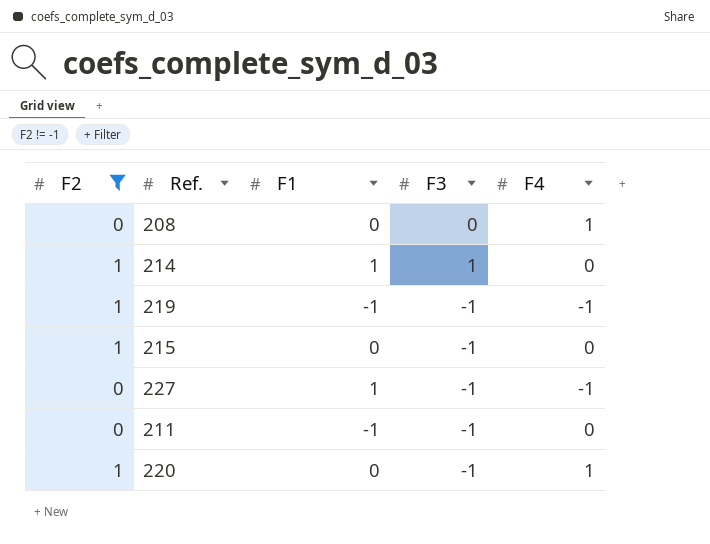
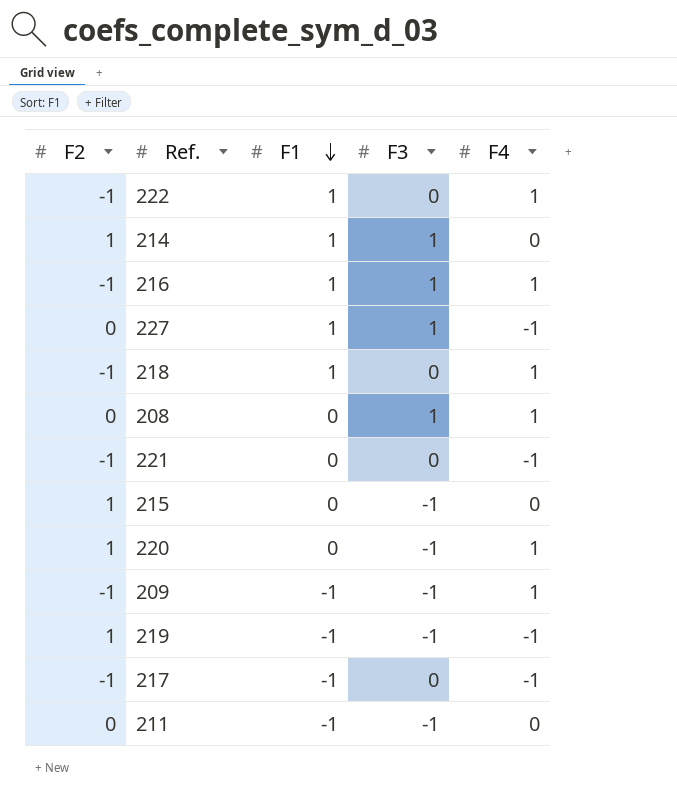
filter: F2 != -1 -> none
row order: none -> F1 descending
227 | F3: -1 -> 1
208 | F3: 0 -> 1

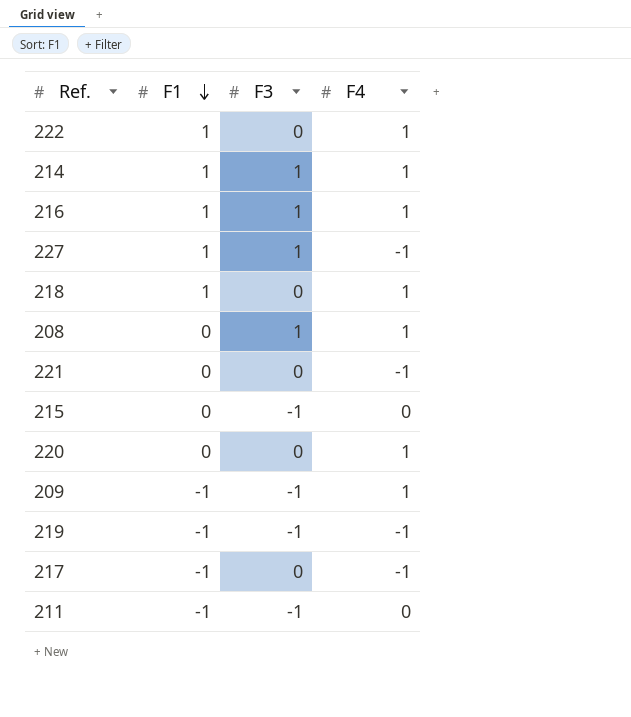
column F2 | position: 1 -> none
214 | F4: 0 -> 1
220 | F3: -1 -> 0

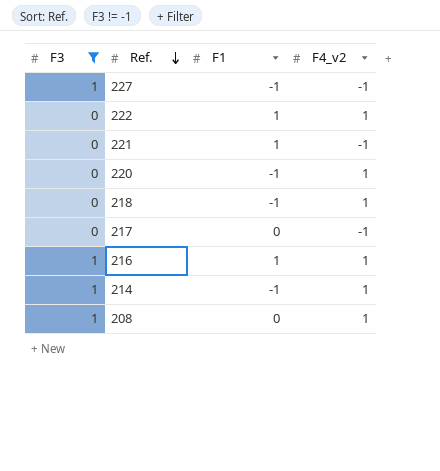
filter: none -> F3 != -1
row order: F1 descending -> Ref. descending
column F3 | position: 3 -> 1
column name: F4 -> F4_v2
227 | F1: 1 -> -1
221 | F1: 0 -> 1
220 | F1: 0 -> -1
218 | F1: 1 -> -1
217 | F1: -1 -> 0
214 | F1: 1 -> -1

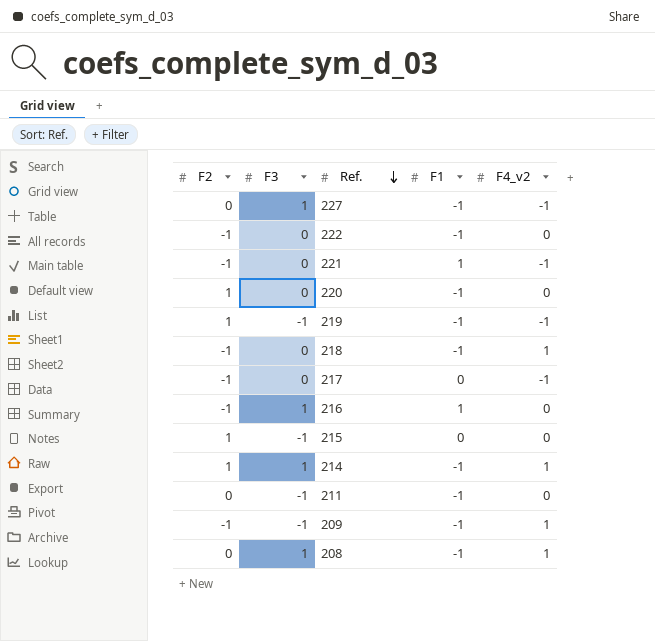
filter: F3 != -1 -> none
column F2 | position: none -> 1
222 | F1: 1 -> -1
222 | F4_v2: 1 -> 0
220 | F4_v2: 1 -> 0
216 | F4_v2: 1 -> 0
208 | F1: 0 -> -1

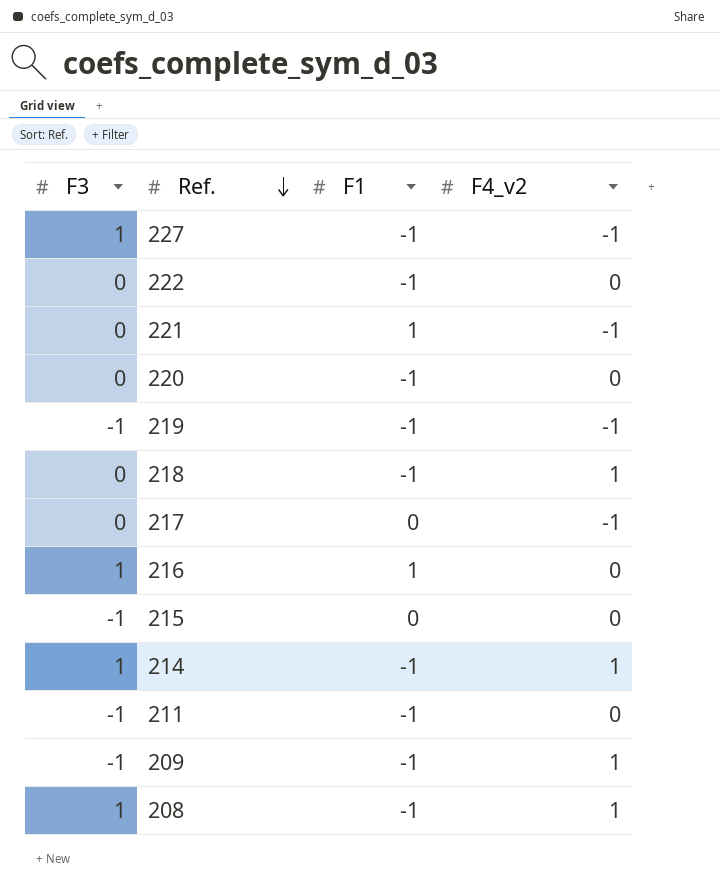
column F2 | position: 1 -> none

